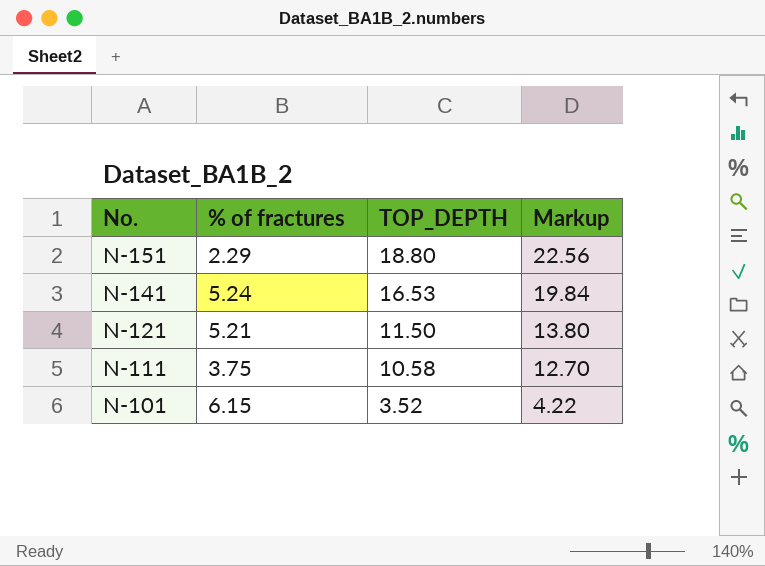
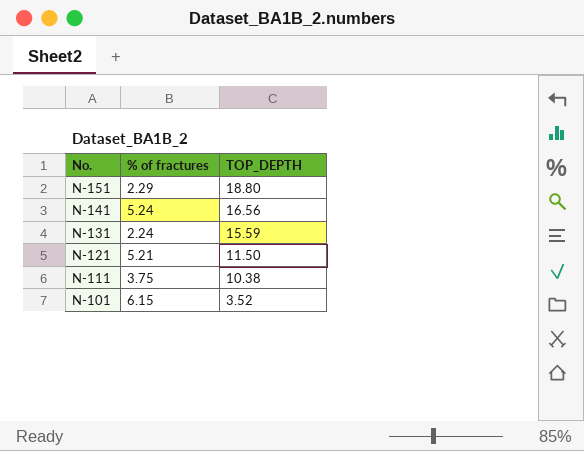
column Markup | formula: [TOP_DEPTH] * 1.2 -> none
N-141 | TOP_DEPTH: 16.53 -> 16.56
row N-131: none -> 2.24 | 15.59
N-111 | TOP_DEPTH: 10.58 -> 10.38

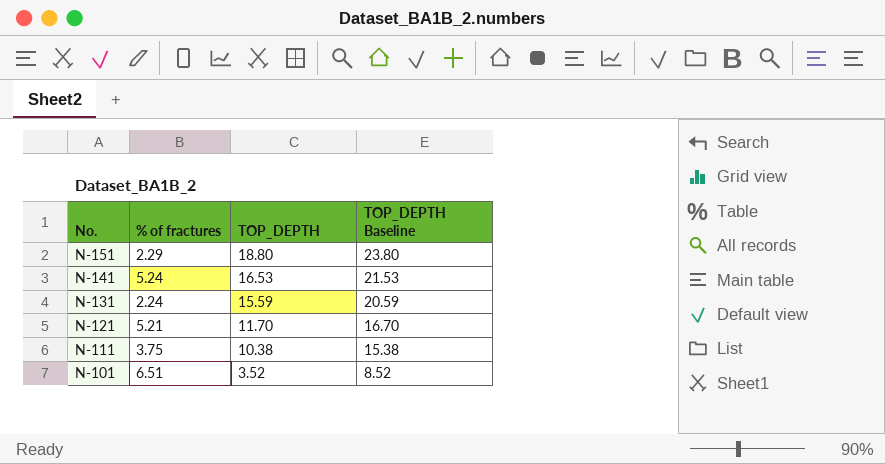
column TOP_DEPTH Baseline | formula: none -> [TOP_DEPTH] + 5
N-141 | TOP_DEPTH: 16.56 -> 16.53
N-121 | TOP_DEPTH: 11.50 -> 11.70
N-101 | % of fractures: 6.15 -> 6.51

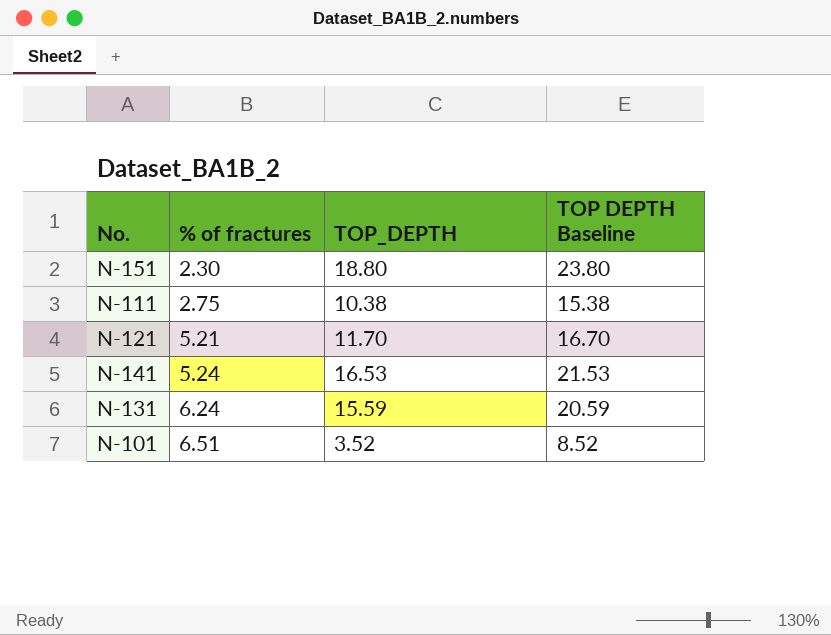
row order: No. descending -> % of fractures ascending
column name: TOP_DEPTH Baseline -> TOP DEPTH Baseline
N-151 | % of fractures: 2.29 -> 2.30
N-111 | % of fractures: 3.75 -> 2.75
N-131 | % of fractures: 2.24 -> 6.24

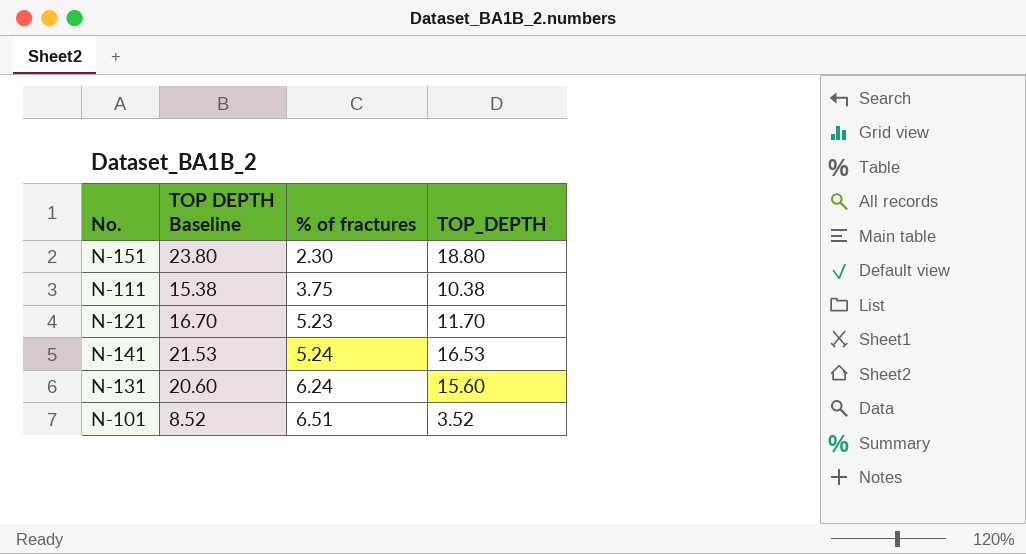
column TOP DEPTH Baseline | position: 4 -> 2
N-111 | % of fractures: 2.75 -> 3.75
N-121 | % of fractures: 5.21 -> 5.23
N-131 | TOP DEPTH Baseline: 20.59 -> 20.60
N-131 | TOP_DEPTH: 15.59 -> 15.60

